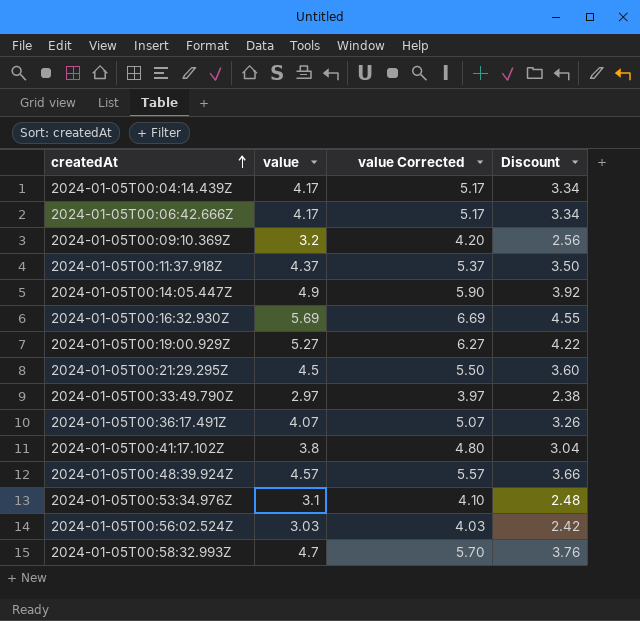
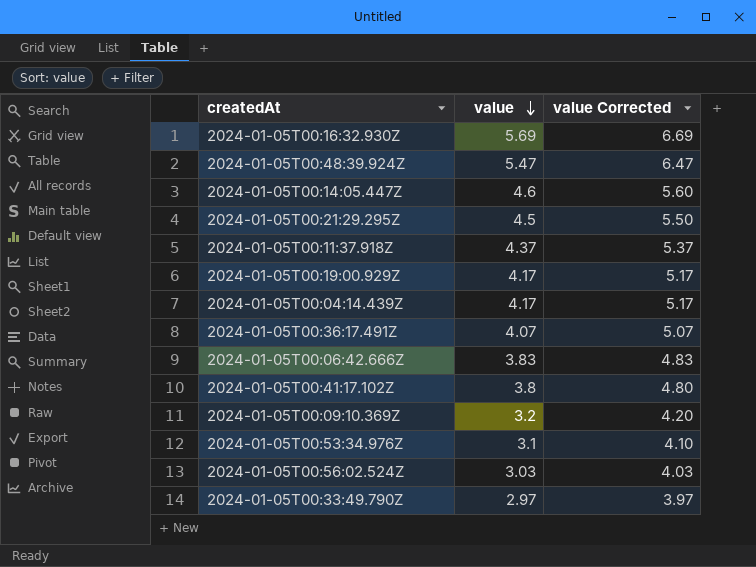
row order: createdAt ascending -> value descending
column Discount | formula: [value] * 0.8 -> none
row 2024-01-05T00:58:32.993Z: 4.7 | 5.70 | 3.76 -> none
2024-01-05T00:48:39.924Z | value: 4.57 -> 5.47
2024-01-05T00:48:39.924Z | value Corrected: 5.57 -> 6.47
2024-01-05T00:14:05.447Z | value: 4.9 -> 4.6
2024-01-05T00:14:05.447Z | value Corrected: 5.90 -> 5.60
2024-01-05T00:19:00.929Z | value: 5.27 -> 4.17
2024-01-05T00:19:00.929Z | value Corrected: 6.27 -> 5.17
2024-01-05T00:06:42.666Z | value: 4.17 -> 3.83
2024-01-05T00:06:42.666Z | value Corrected: 5.17 -> 4.83

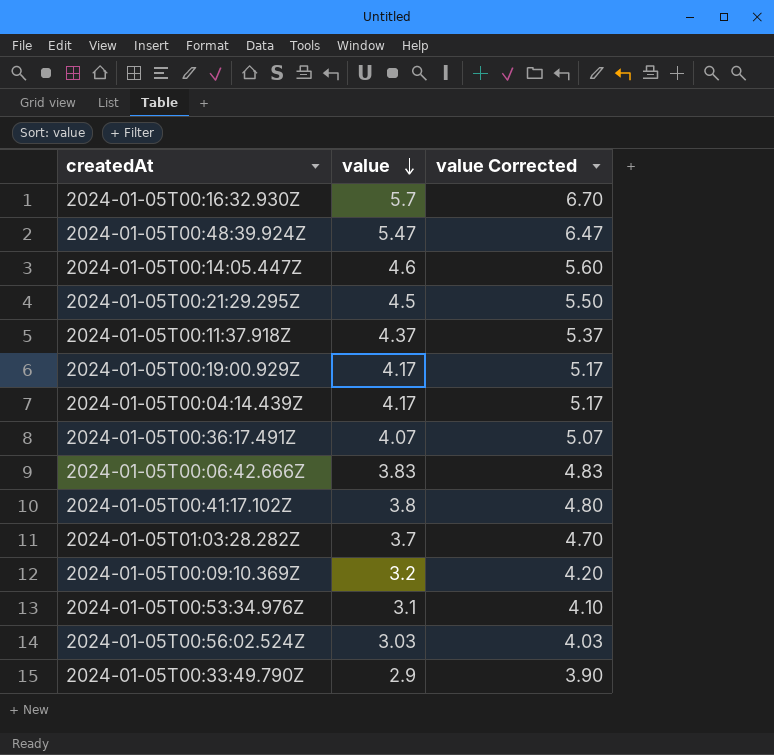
2024-01-05T00:16:32.930Z | value: 5.69 -> 5.7
2024-01-05T00:16:32.930Z | value Corrected: 6.69 -> 6.70
row 2024-01-05T01:03:28.282Z: none -> 3.7 | 4.70
2024-01-05T00:33:49.790Z | value: 2.97 -> 2.9
2024-01-05T00:33:49.790Z | value Corrected: 3.97 -> 3.90

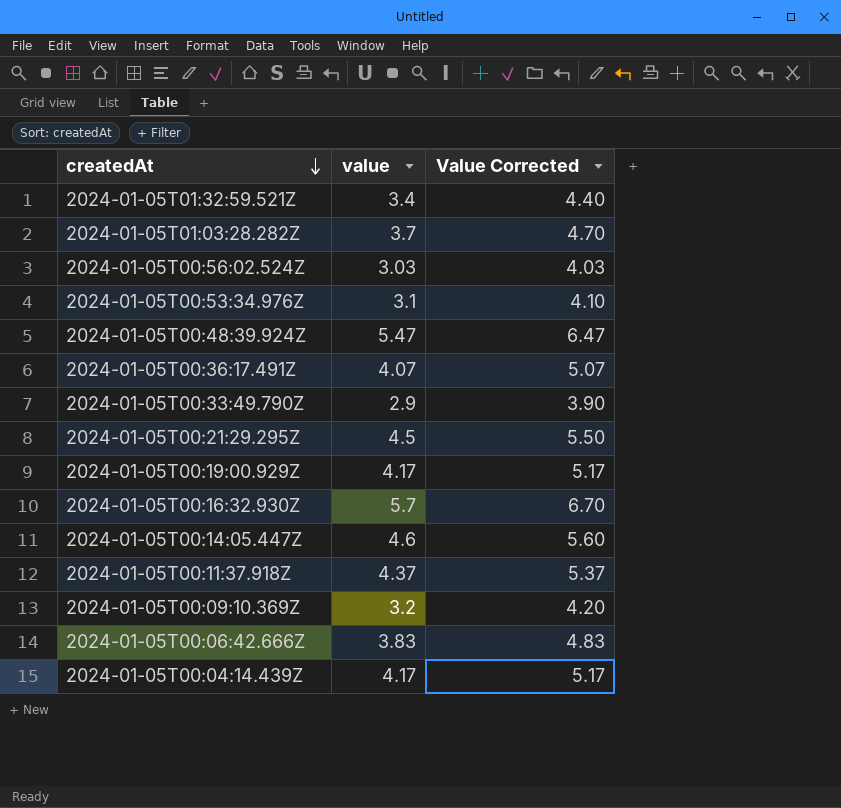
row order: value descending -> createdAt descending
column name: value Corrected -> Value Corrected
row 2024-01-05T00:41:17.102Z: 3.8 | 4.80 -> none
row 2024-01-05T01:32:59.521Z: none -> 3.4 | 4.40

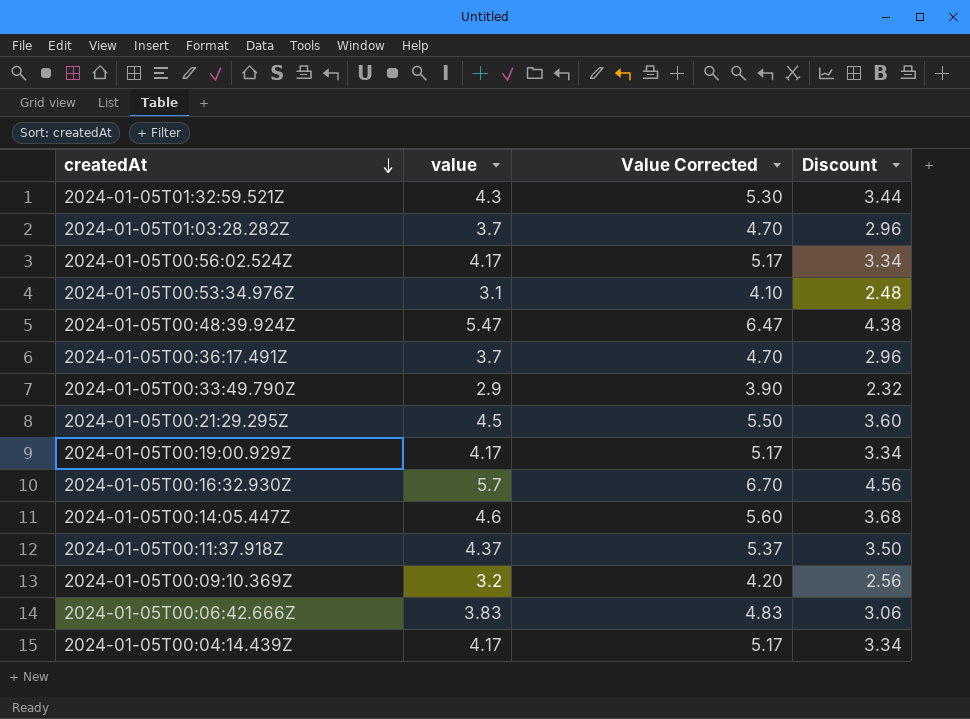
column Discount | formula: none -> [value] * 0.8
2024-01-05T01:32:59.521Z | value: 3.4 -> 4.3
2024-01-05T01:32:59.521Z | Value Corrected: 4.40 -> 5.30
2024-01-05T00:56:02.524Z | value: 3.03 -> 4.17
2024-01-05T00:56:02.524Z | Value Corrected: 4.03 -> 5.17
2024-01-05T00:36:17.491Z | value: 4.07 -> 3.7
2024-01-05T00:36:17.491Z | Value Corrected: 5.07 -> 4.70

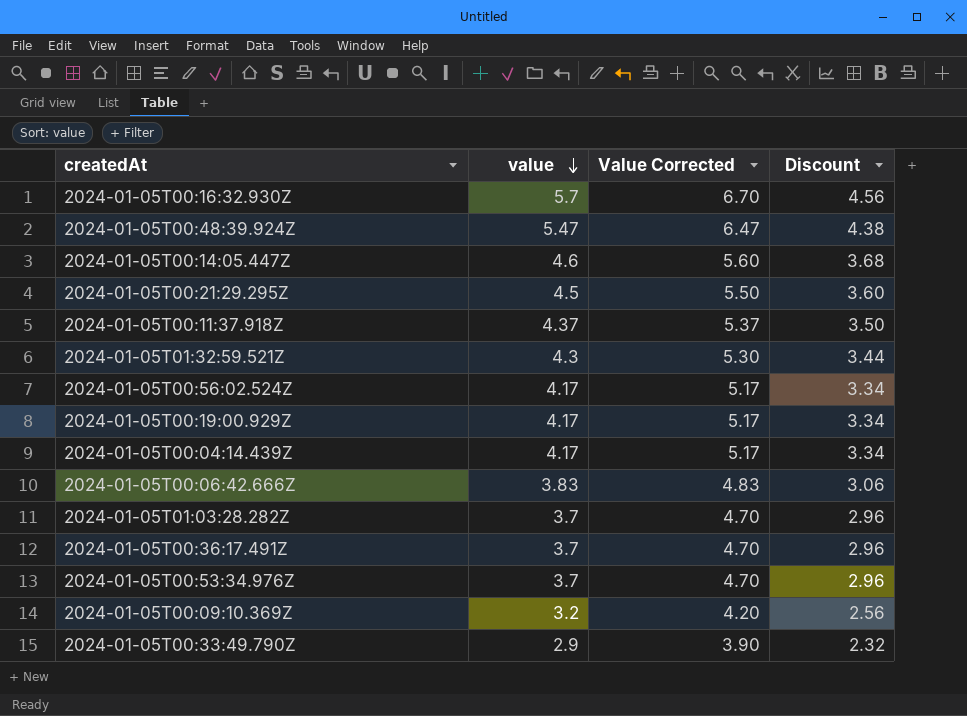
row order: createdAt descending -> value descending
2024-01-05T00:53:34.976Z | value: 3.1 -> 3.7
2024-01-05T00:53:34.976Z | Value Corrected: 4.10 -> 4.70
2024-01-05T00:53:34.976Z | Discount: 2.48 -> 2.96

